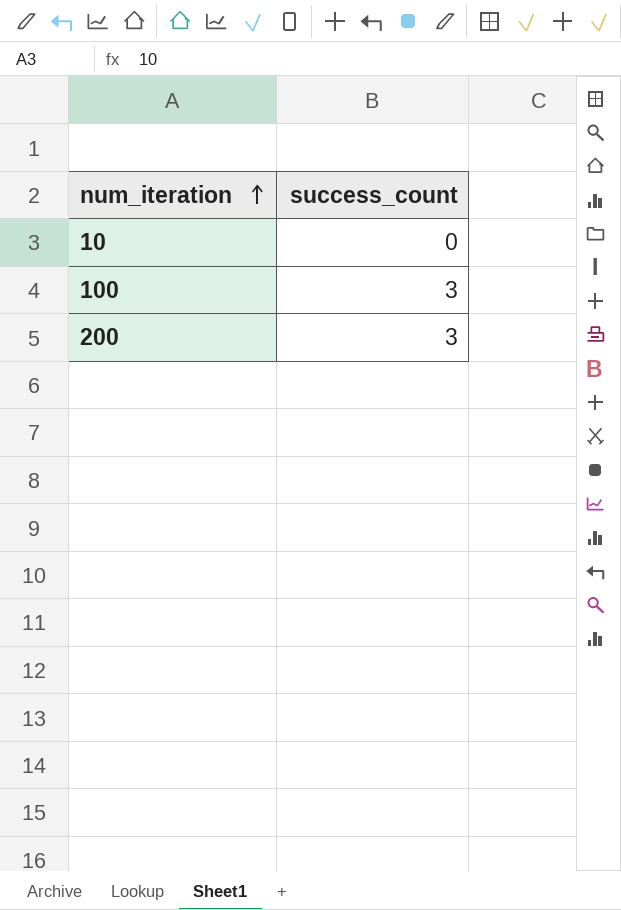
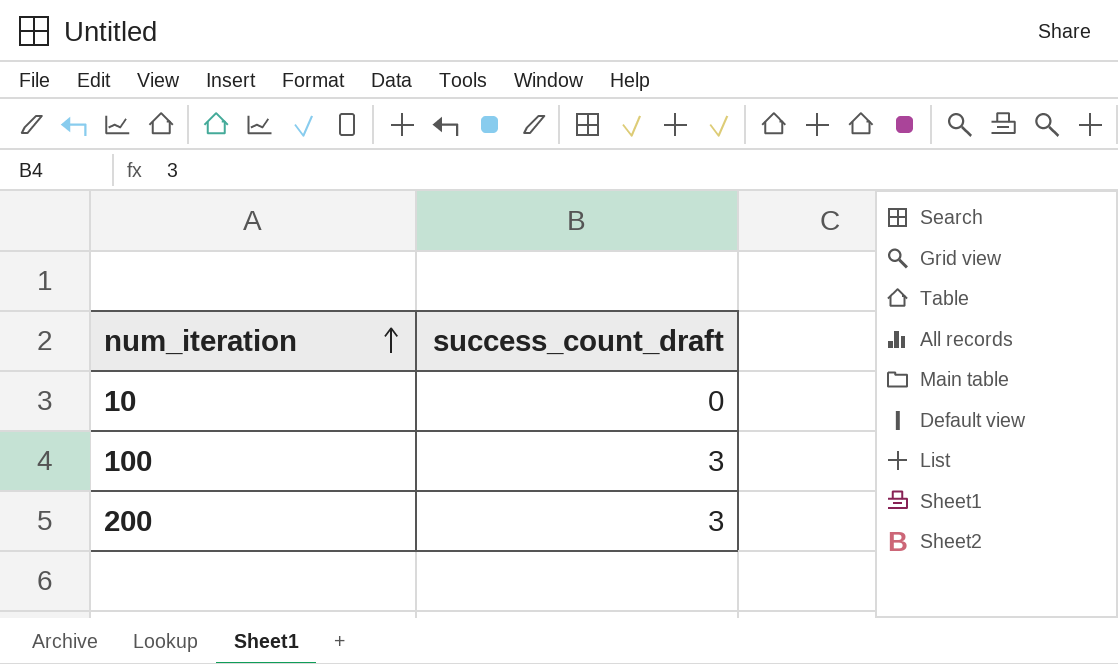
column name: success_count -> success_count_draft

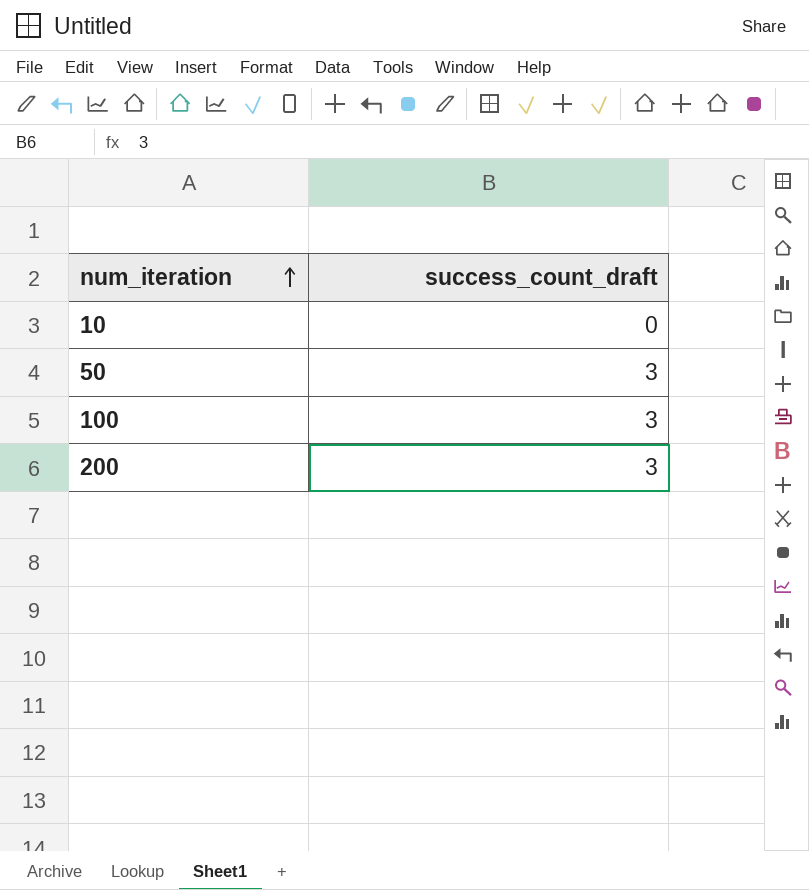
row 50: none -> 3

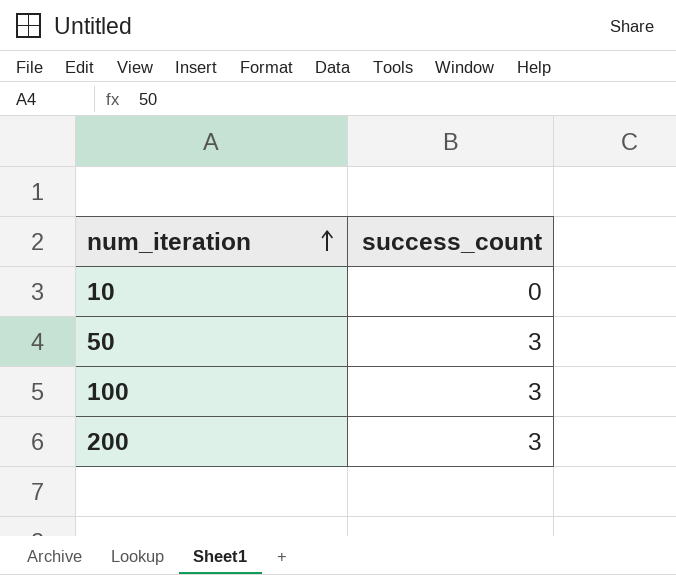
column name: success_count_draft -> success_count

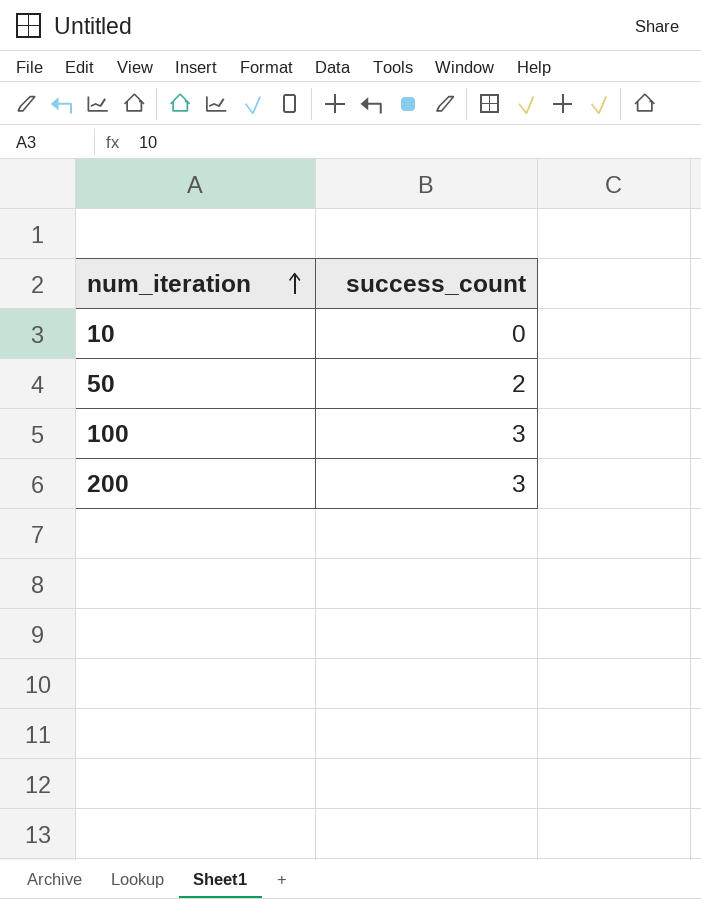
50 | success_count: 3 -> 2

